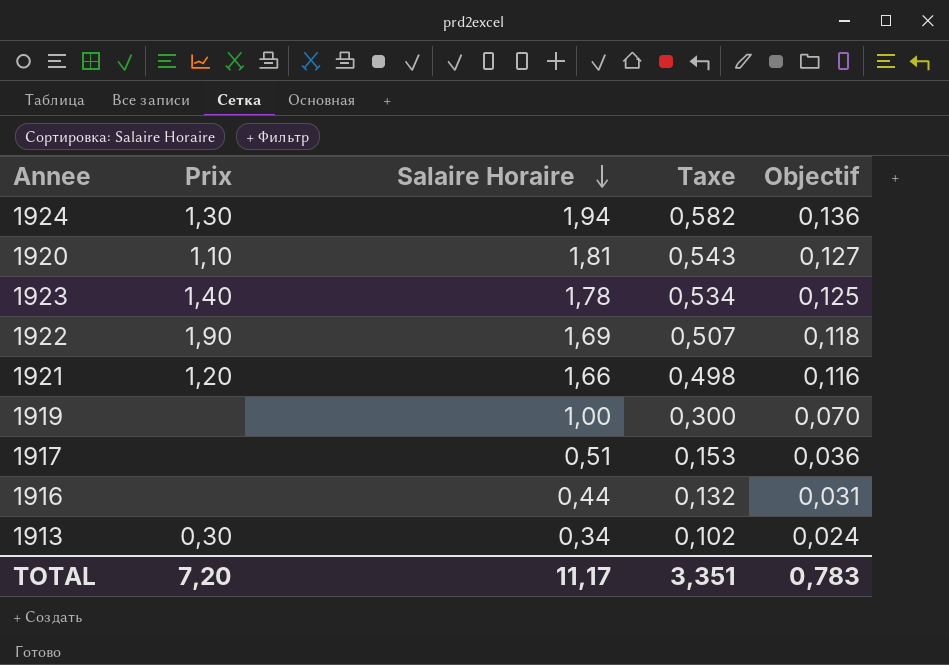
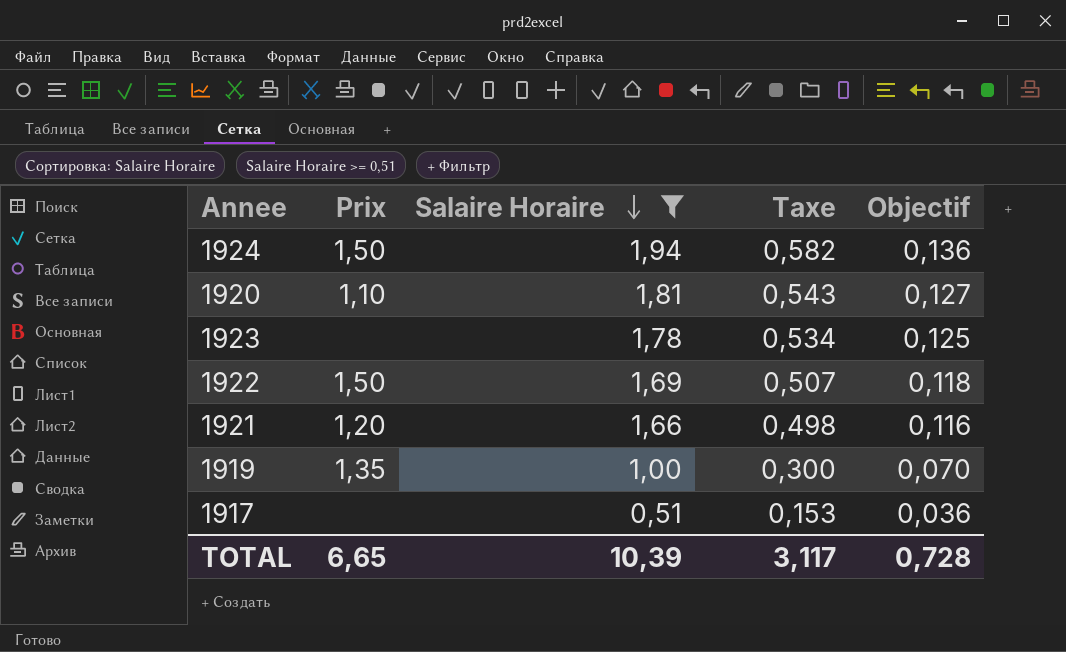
filter: none -> Salaire Horaire >= 0,51
1924 | Prix: 1,30 -> 1,50
1923 | Prix: 1,40 -> none
1922 | Prix: 1,90 -> 1,50
1919 | Prix: none -> 1,35
TOTAL | Prix: 7,20 -> 6,65
TOTAL | Salaire Horaire: 11,17 -> 10,39
TOTAL | Taxe: 3,351 -> 3,117
TOTAL | Objectif: 0,783 -> 0,728

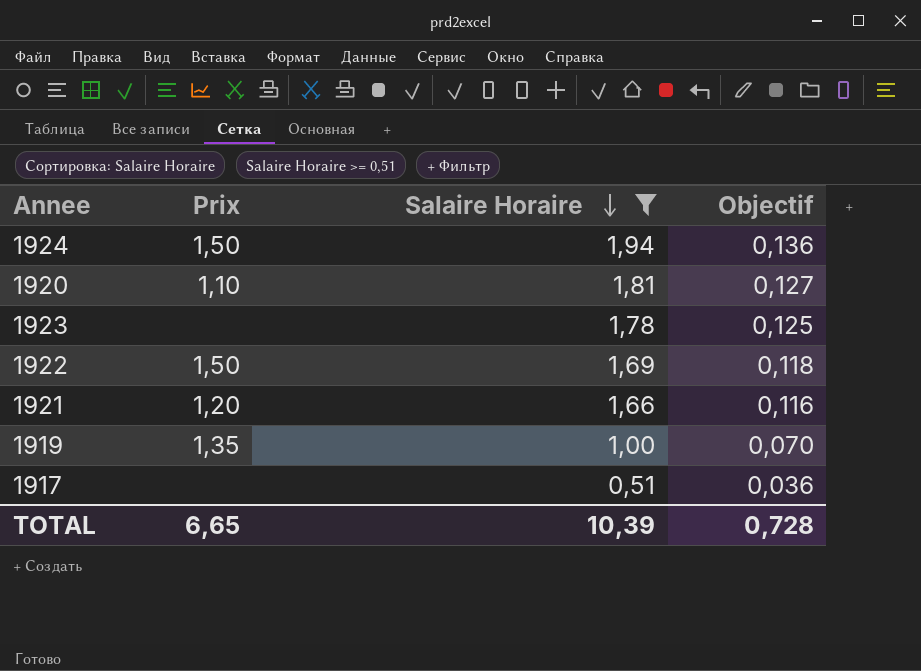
column Taxe | formula: [Salaire Horaire] * 0,3 -> none

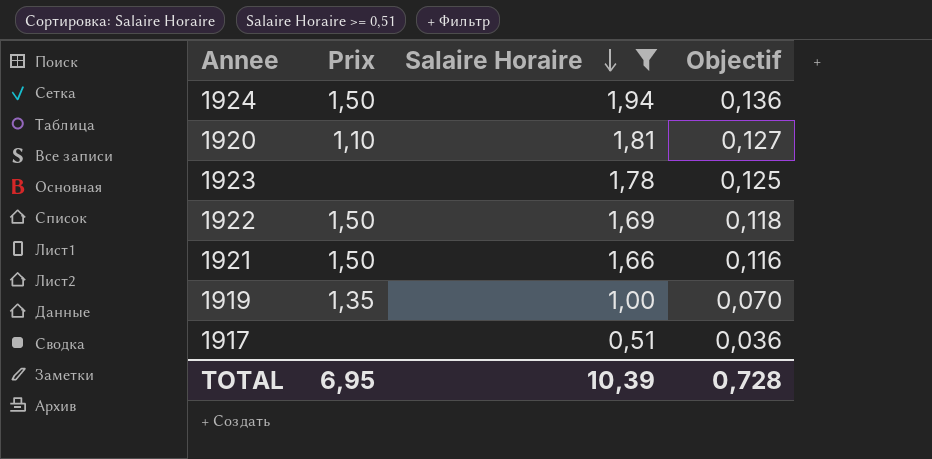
1921 | Prix: 1,20 -> 1,50
TOTAL | Prix: 6,65 -> 6,95

